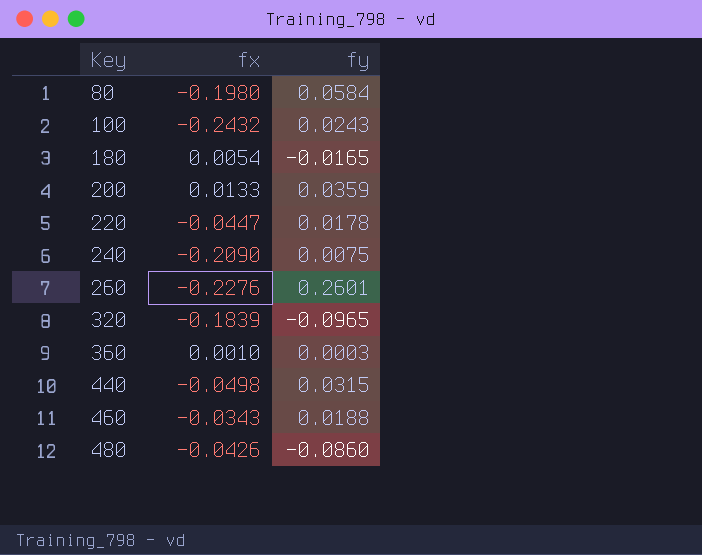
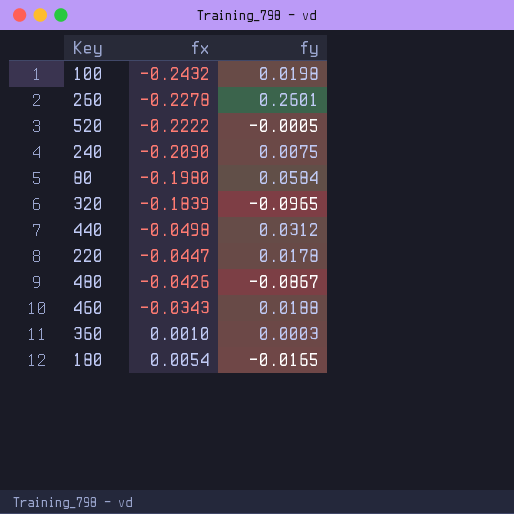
row order: Key ascending -> fx ascending
row 200: 0.0133 | 0.0359 -> none
100 | fy: 0.0243 -> 0.0198
260 | fx: -0.2276 -> -0.2278
row 520: none -> -0.2222 | -0.0005
440 | fy: 0.0315 -> 0.0312
480 | fy: -0.0860 -> -0.0867

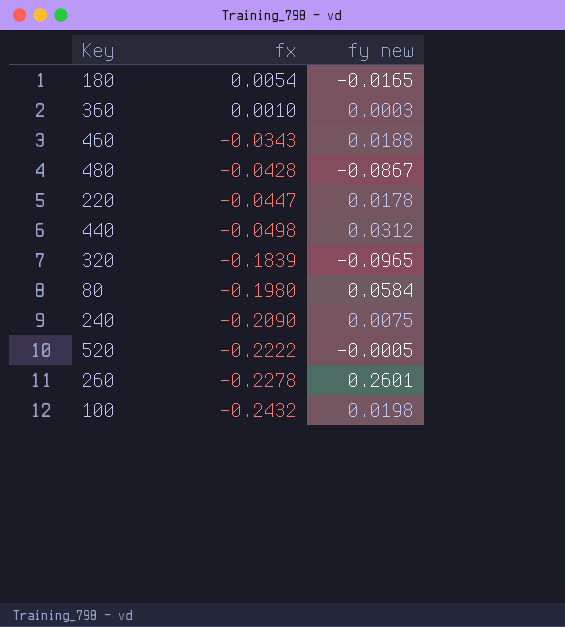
row order: fx ascending -> fx descending
column name: fy -> fy new
480 | fx: -0.0426 -> -0.0428

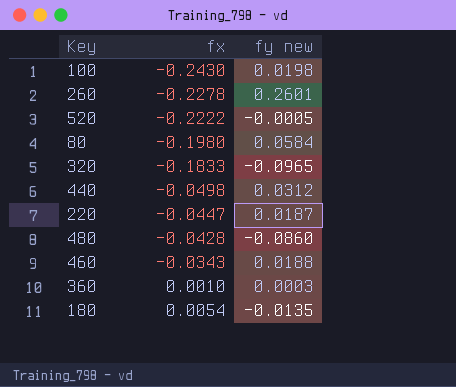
row order: fx descending -> fx ascending
row 240: -0.2090 | 0.0075 -> none
100 | fx: -0.2432 -> -0.2430
320 | fx: -0.1839 -> -0.1833
220 | fy new: 0.0178 -> 0.0187
480 | fy new: -0.0867 -> -0.0860
180 | fy new: -0.0165 -> -0.0135

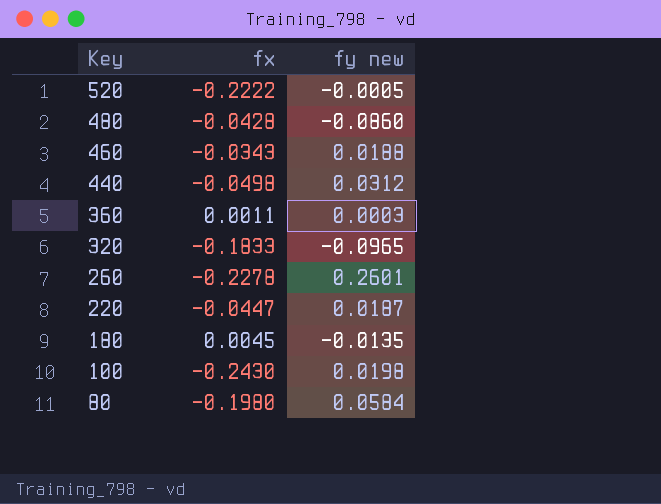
row order: fx ascending -> Key descending
360 | fx: 0.0010 -> 0.0011
180 | fx: 0.0054 -> 0.0045

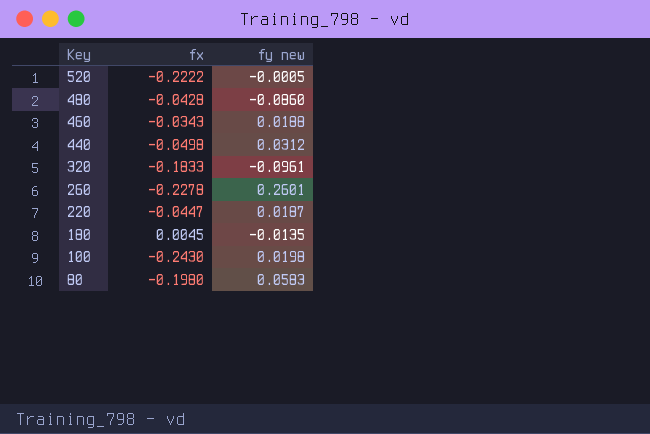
row 360: 0.0011 | 0.0003 -> none
320 | fy new: -0.0965 -> -0.0961
80 | fy new: 0.0584 -> 0.0583

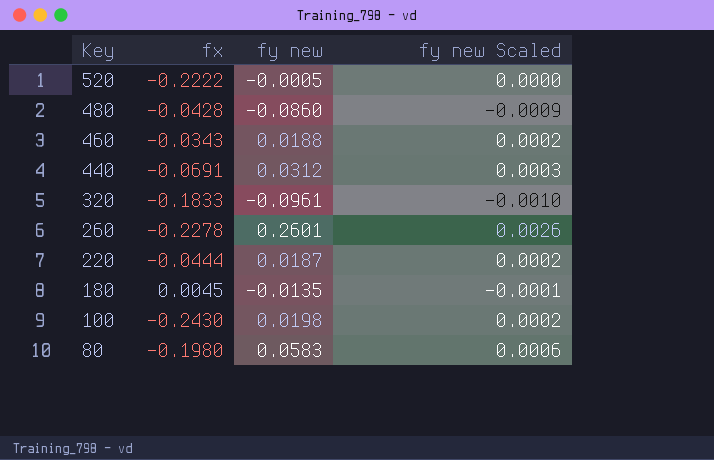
column fy new Scaled | formula: none -> [fy new] * 0.01
440 | fx: -0.0498 -> -0.0691
220 | fx: -0.0447 -> -0.0444

